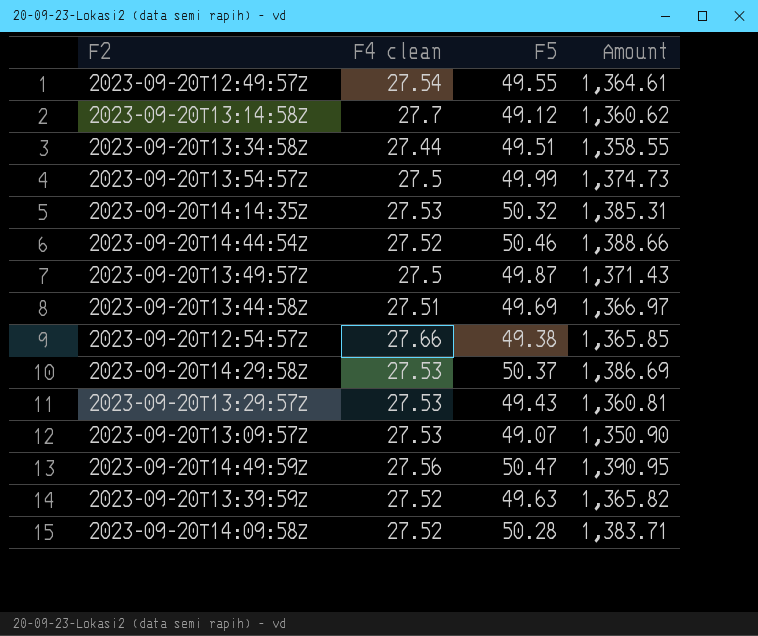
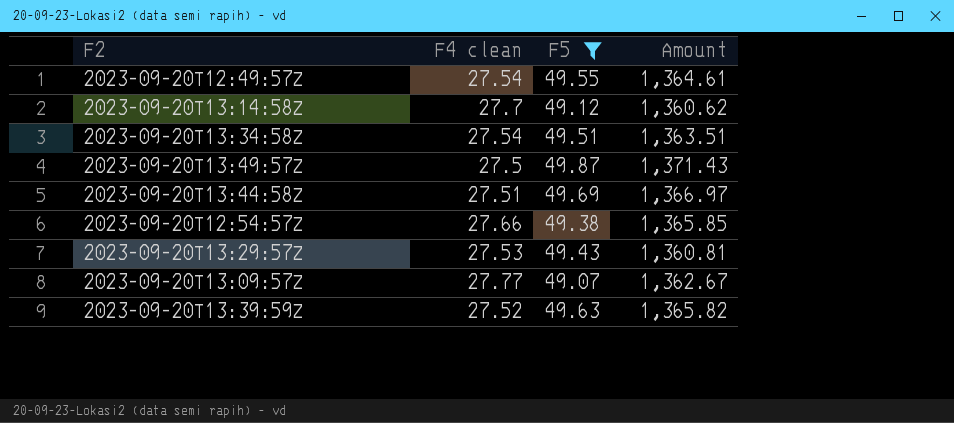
filter: none -> F5 <= 49.87
2023-09-20T13:34:58Z | F4 clean: 27.44 -> 27.54
2023-09-20T13:34:58Z | Amount: 1,358.55 -> 1,363.51
2023-09-20T13:09:57Z | F4 clean: 27.53 -> 27.77
2023-09-20T13:09:57Z | Amount: 1,350.90 -> 1,362.67

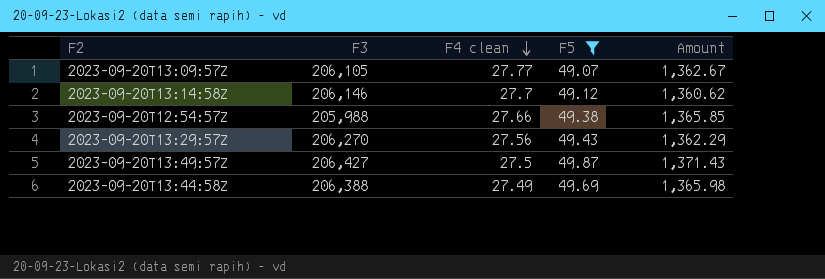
row order: none -> F4 clean descending
column F3 | position: none -> 2
row 2023-09-20T12:49:57Z: 27.54 | 49.55 | 1,364.61 -> none
row 2023-09-20T13:34:58Z: 27.54 | 49.51 | 1,363.51 -> none
row 2023-09-20T13:39:59Z: 27.52 | 49.63 | 1,365.82 -> none
2023-09-20T13:29:57Z | F4 clean: 27.53 -> 27.56
2023-09-20T13:29:57Z | Amount: 1,360.81 -> 1,362.29
2023-09-20T13:44:58Z | F4 clean: 27.51 -> 27.49
2023-09-20T13:44:58Z | Amount: 1,366.97 -> 1,365.98

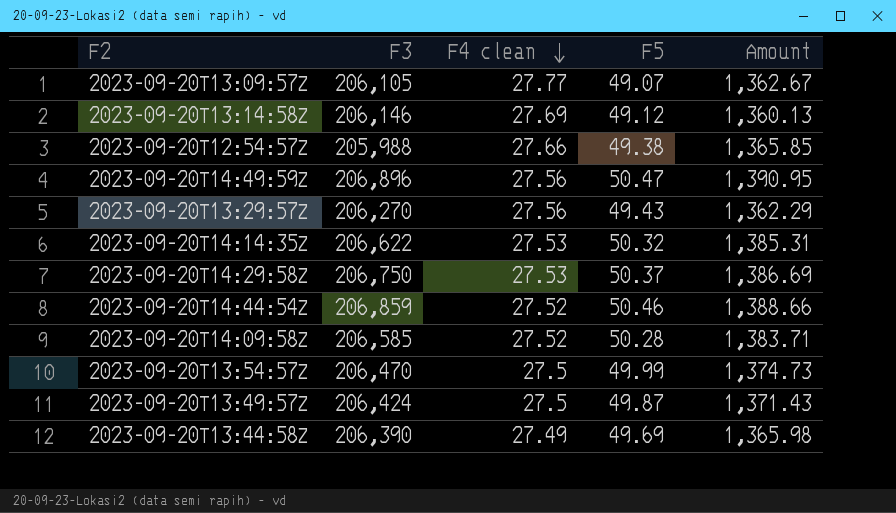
filter: F5 <= 49.87 -> none
2023-09-20T13:14:58Z | F4 clean: 27.7 -> 27.69
2023-09-20T13:14:58Z | Amount: 1,360.62 -> 1,360.13
2023-09-20T13:49:57Z | F3: 206,427 -> 206,424
2023-09-20T13:44:58Z | F3: 206,388 -> 206,390

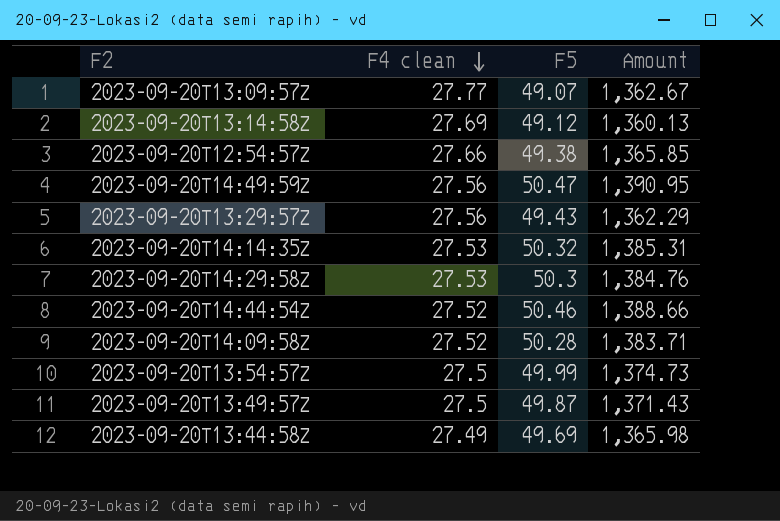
column F3 | position: 2 -> none
2023-09-20T14:29:58Z | F5: 50.37 -> 50.3
2023-09-20T14:29:58Z | Amount: 1,386.69 -> 1,384.76

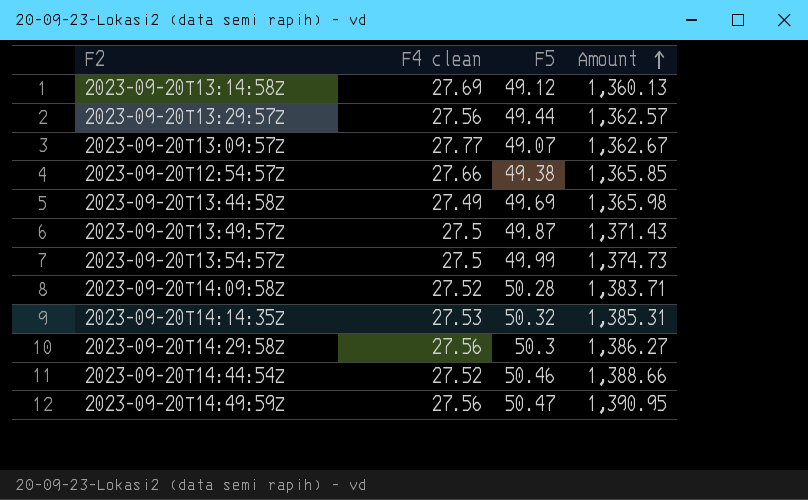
row order: F4 clean descending -> Amount ascending
2023-09-20T13:29:57Z | F5: 49.43 -> 49.44
2023-09-20T13:29:57Z | Amount: 1,362.29 -> 1,362.57
2023-09-20T14:29:58Z | F4 clean: 27.53 -> 27.56
2023-09-20T14:29:58Z | Amount: 1,384.76 -> 1,386.27

